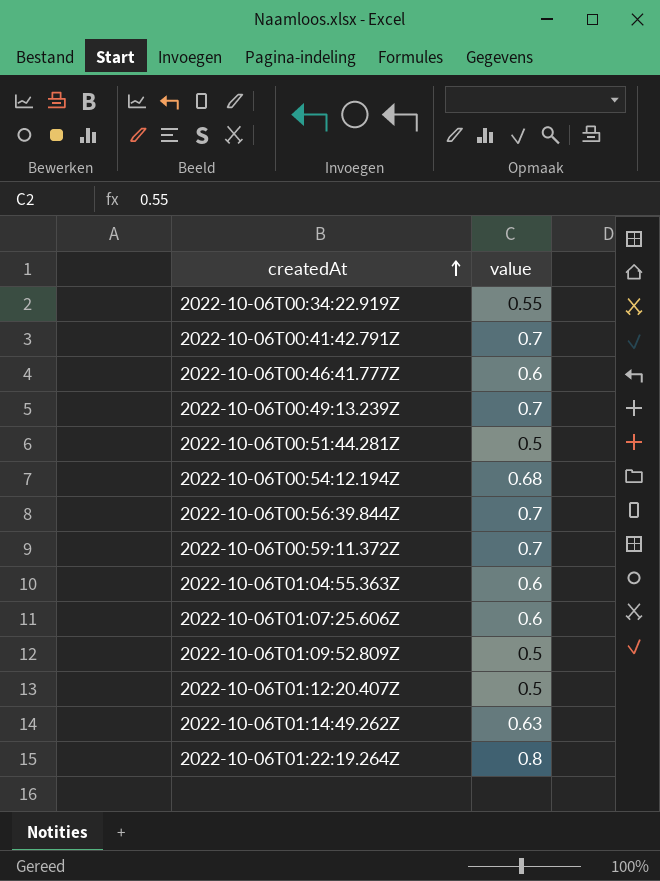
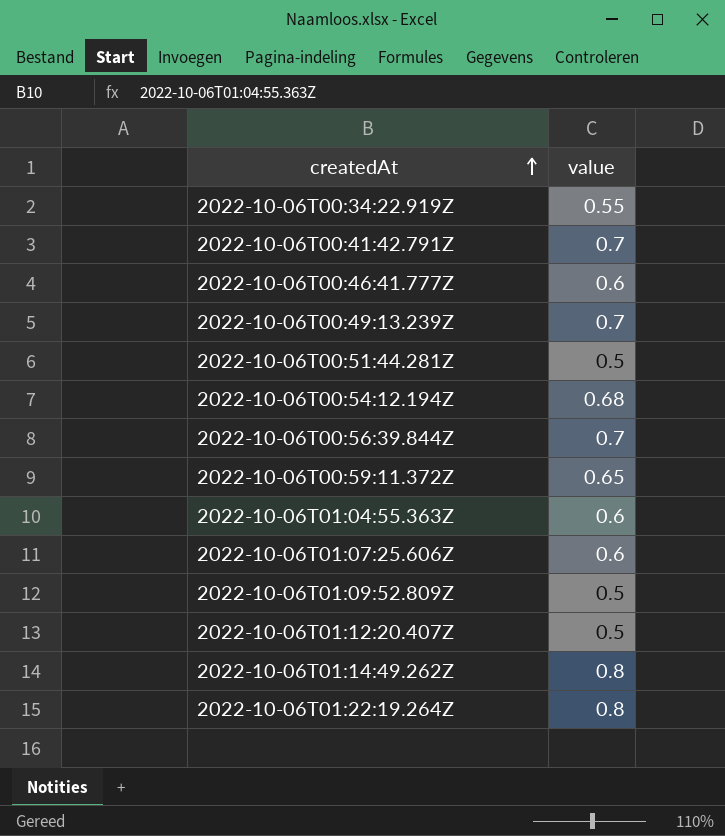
2022-10-06T00:59:11.372Z | value: 0.7 -> 0.65
2022-10-06T01:14:49.262Z | value: 0.63 -> 0.8

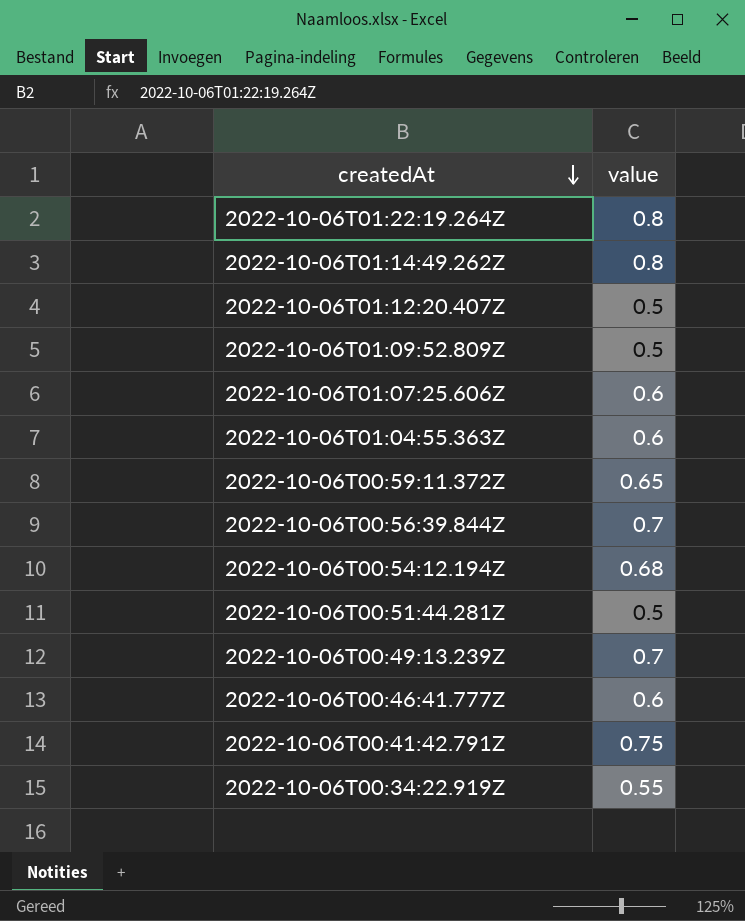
row order: createdAt ascending -> createdAt descending
2022-10-06T00:41:42.791Z | value: 0.7 -> 0.75

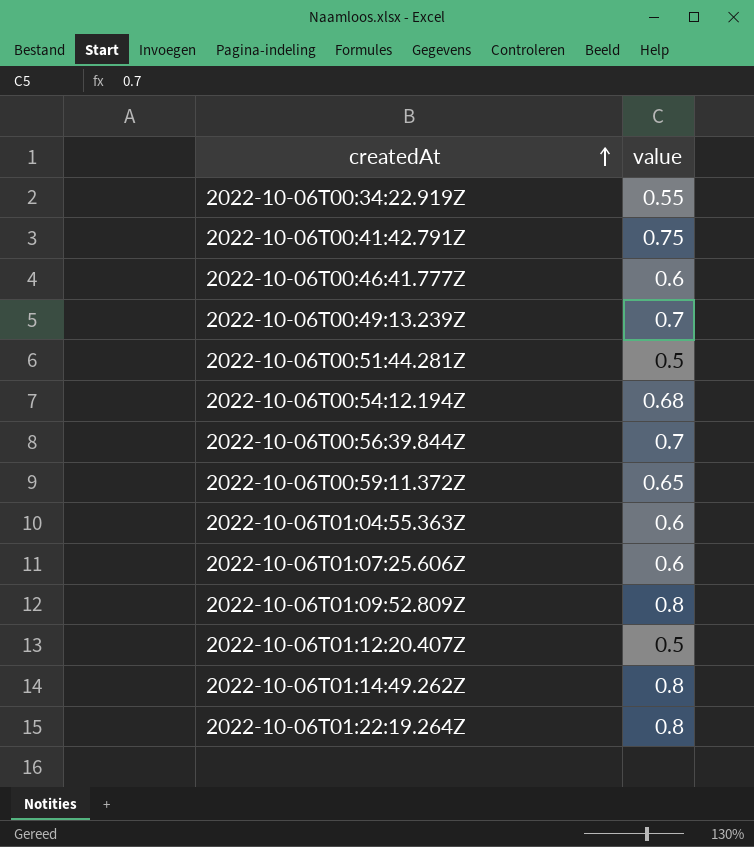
row order: createdAt descending -> createdAt ascending
2022-10-06T01:09:52.809Z | value: 0.5 -> 0.8

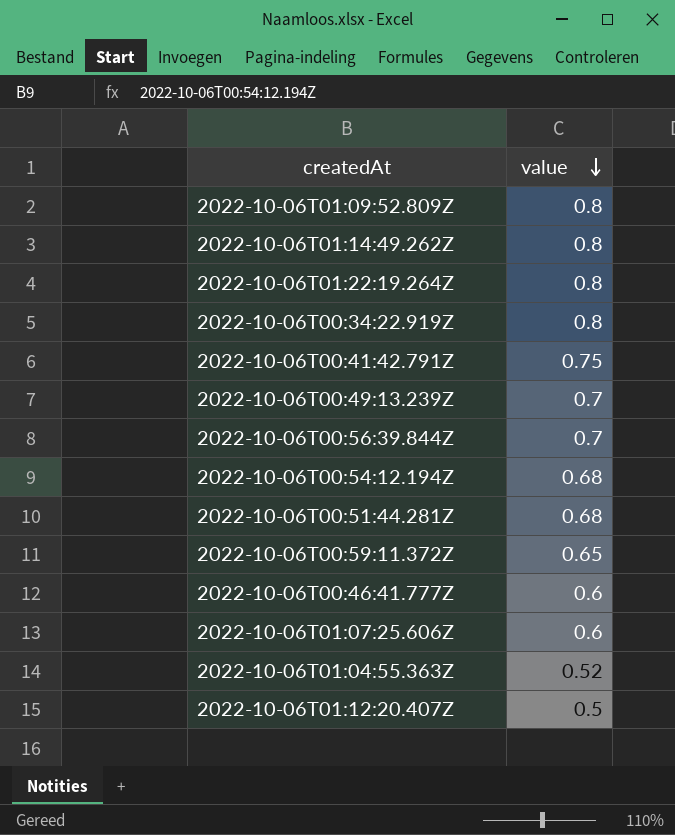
row order: createdAt ascending -> value descending
2022-10-06T00:34:22.919Z | value: 0.55 -> 0.8
2022-10-06T00:51:44.281Z | value: 0.5 -> 0.68
2022-10-06T01:04:55.363Z | value: 0.6 -> 0.52

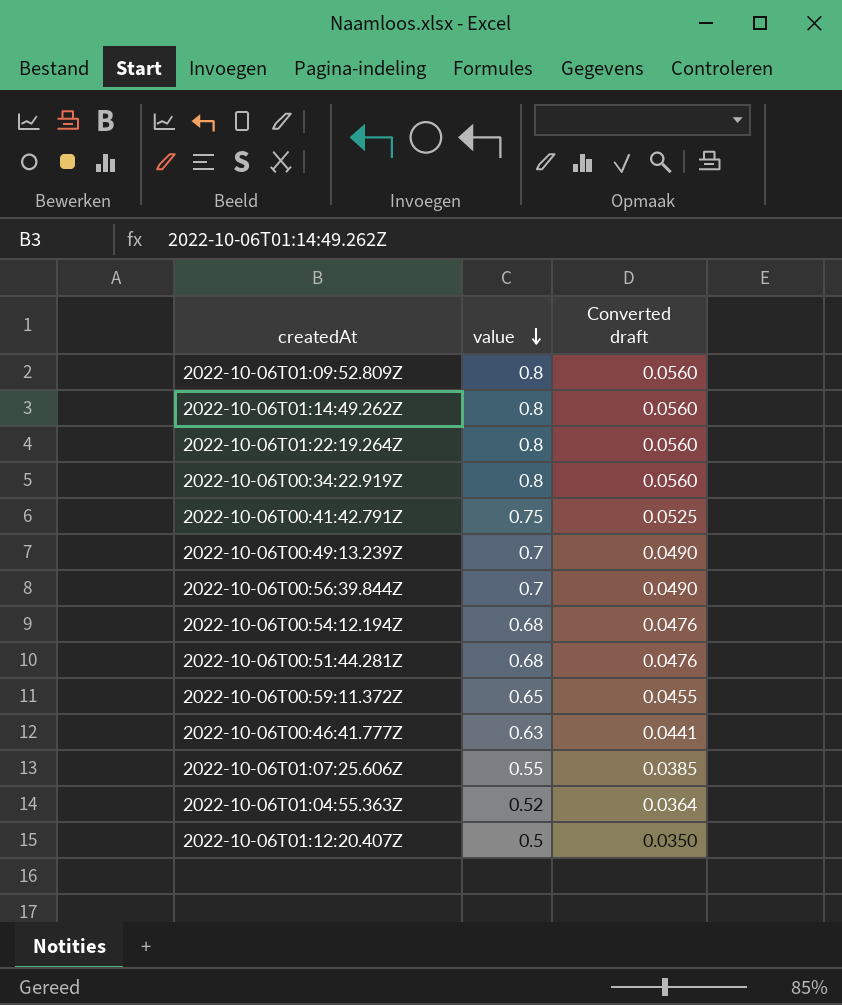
column Converted draft | formula: none -> [value] * 0.07
2022-10-06T00:46:41.777Z | value: 0.6 -> 0.63
2022-10-06T01:07:25.606Z | value: 0.6 -> 0.55

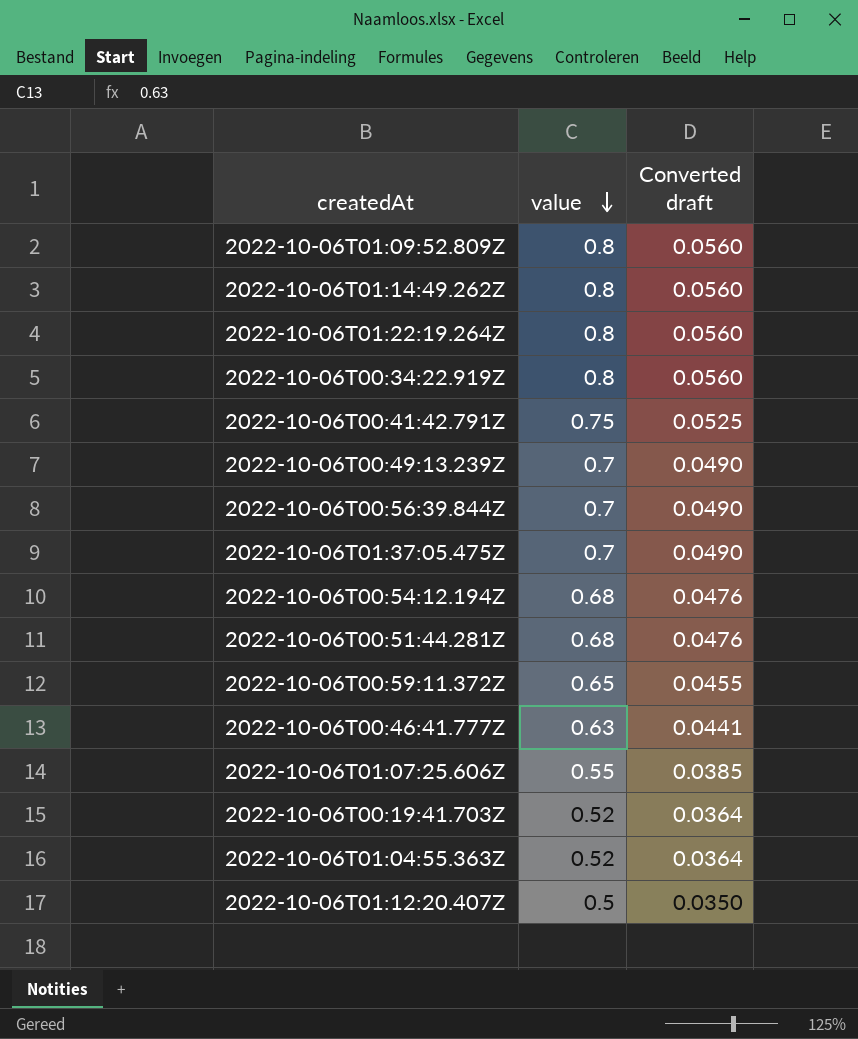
row 2022-10-06T01:37:05.475Z: none -> 0.7 | 0.0490
row 2022-10-06T00:19:41.703Z: none -> 0.52 | 0.0364

